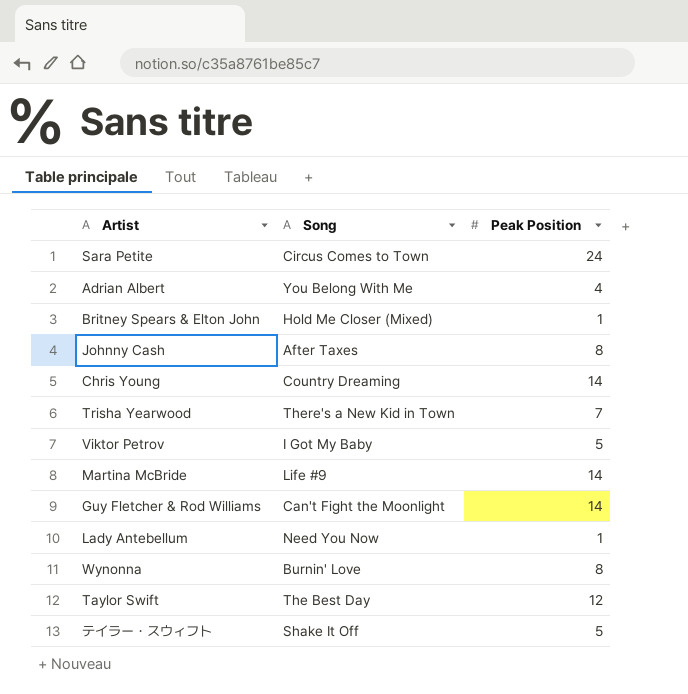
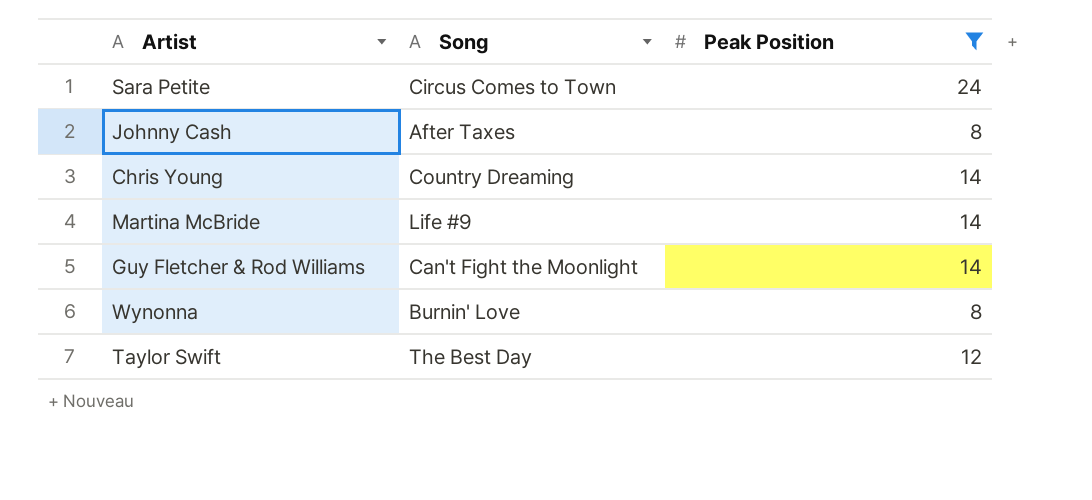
filter: none -> Peak Position >= 8

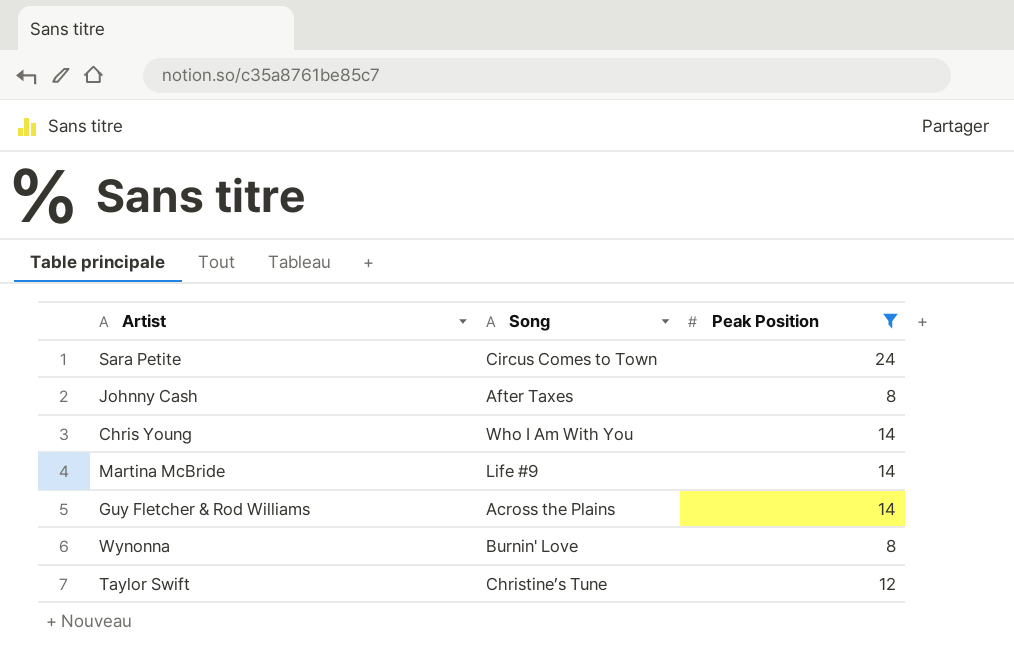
Chris Young | Song: Country Dreaming -> Who I Am With You
Guy Fletcher & Rod Williams | Song: Can't Fight the Moonlight -> Across the Plains
Taylor Swift | Song: The Best Day -> Christine’s Tune

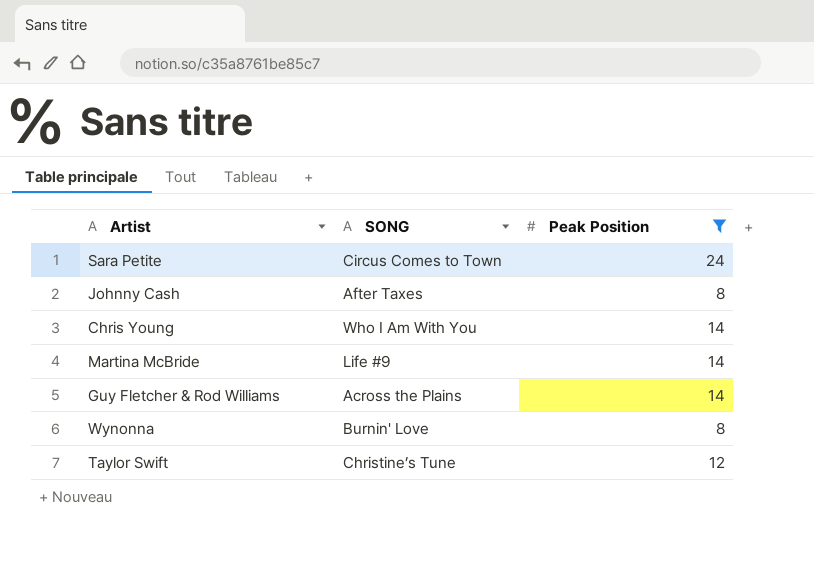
column name: Song -> SONG

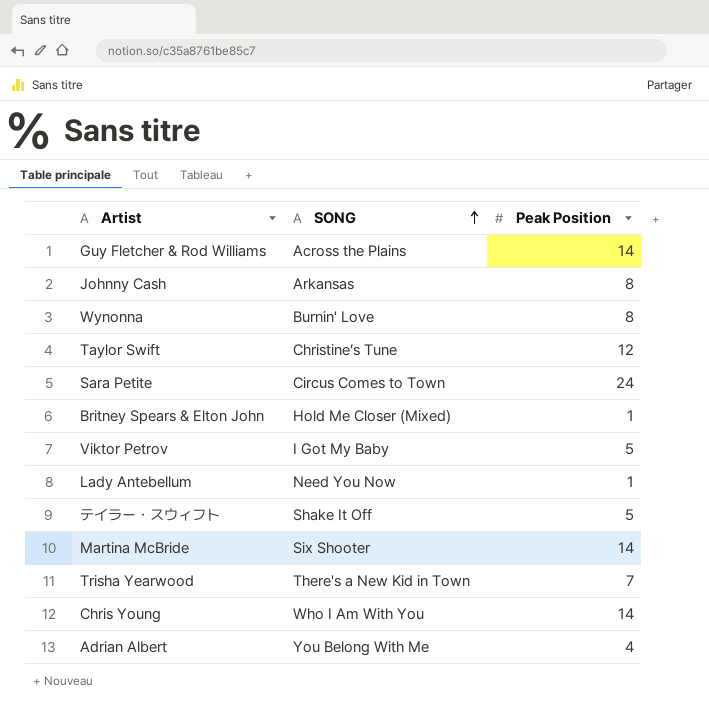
filter: Peak Position >= 8 -> none
row order: none -> SONG ascending
Johnny Cash | SONG: After Taxes -> Arkansas
Martina McBride | SONG: Life #9 -> Six Shooter

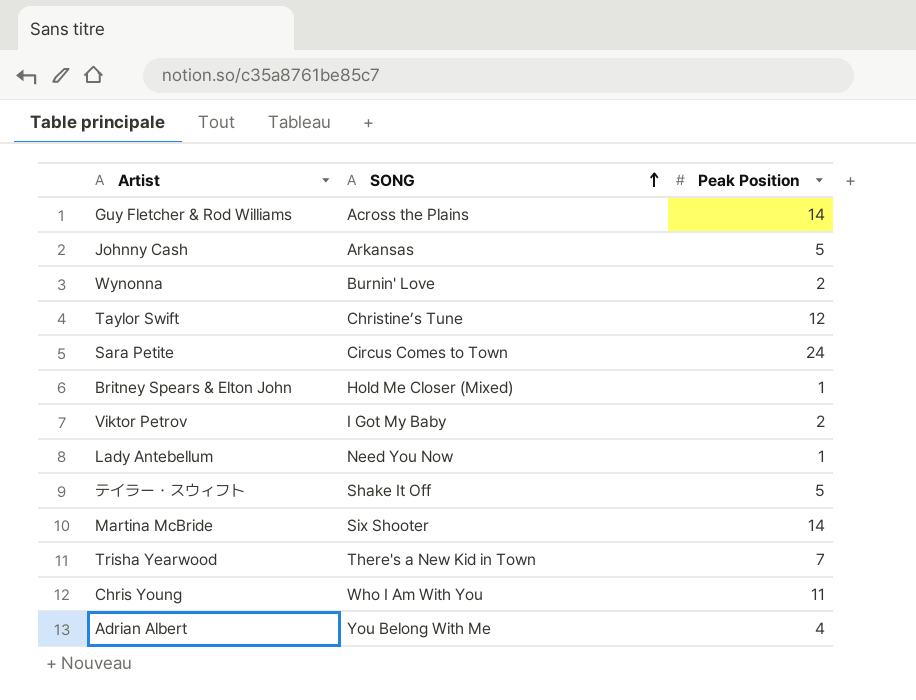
Johnny Cash | Peak Position: 8 -> 5
Wynonna | Peak Position: 8 -> 2
Viktor Petrov | Peak Position: 5 -> 2
Chris Young | Peak Position: 14 -> 11

